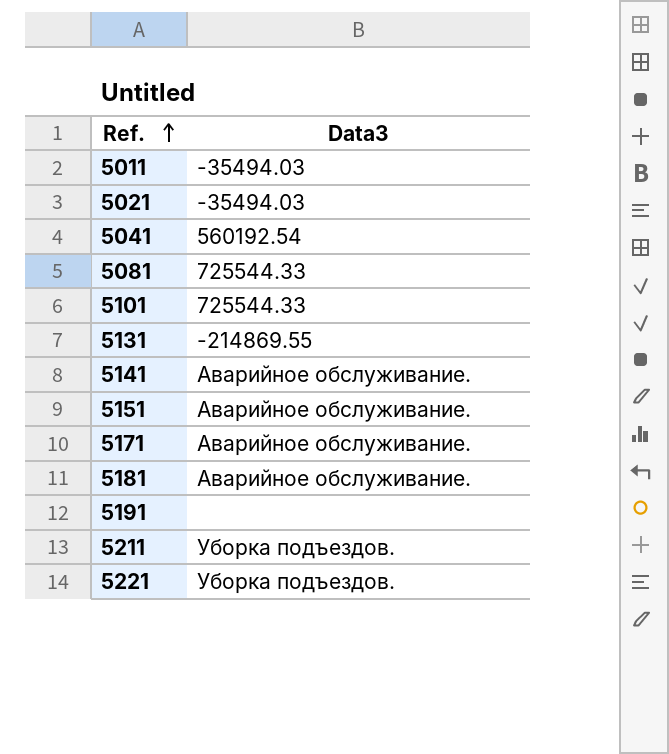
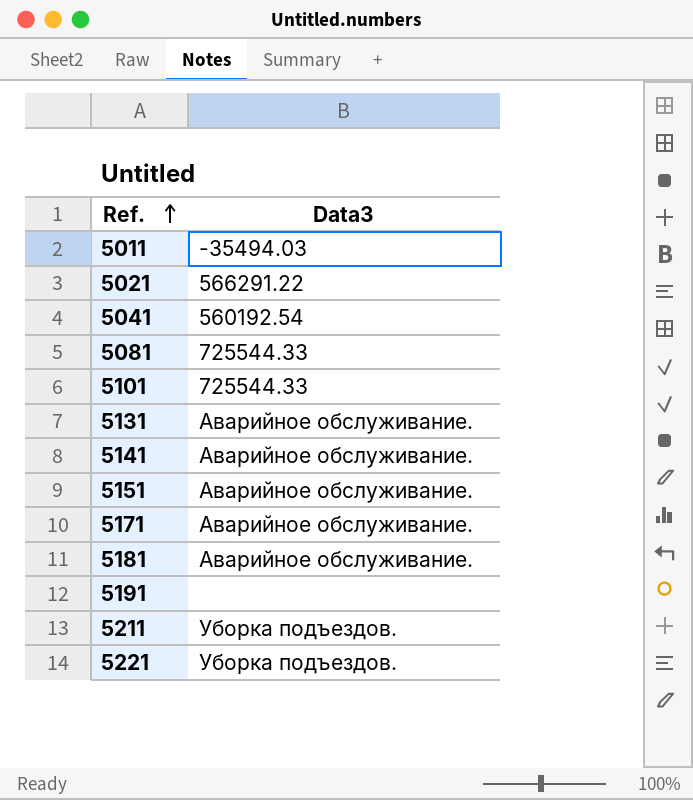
5021 | Data3: -35494.03 -> 566291.22
5131 | Data3: -214869.55 -> Аварийное обслуживание.

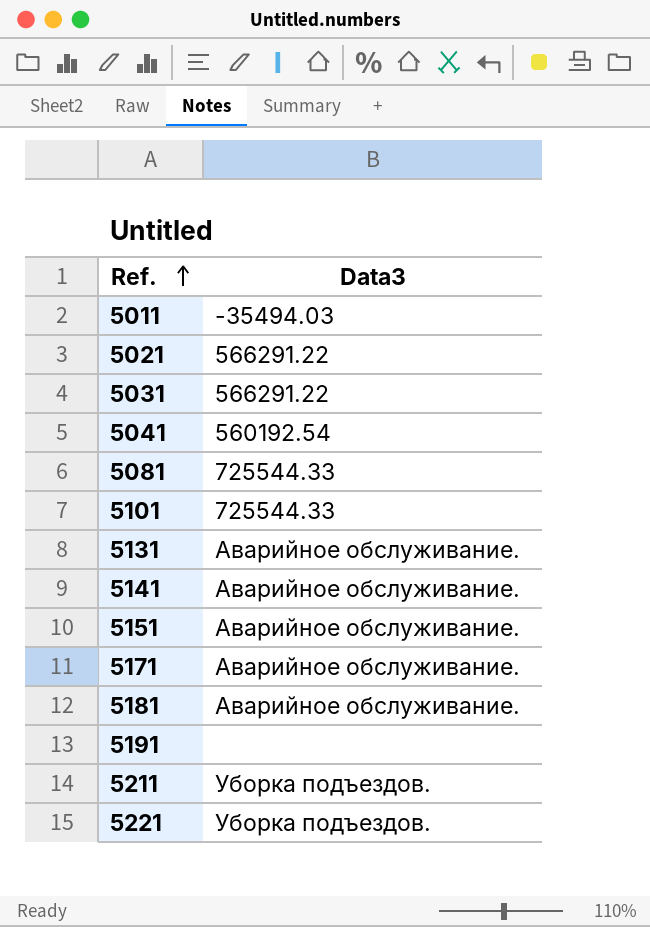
row 5031: none -> 566291.22

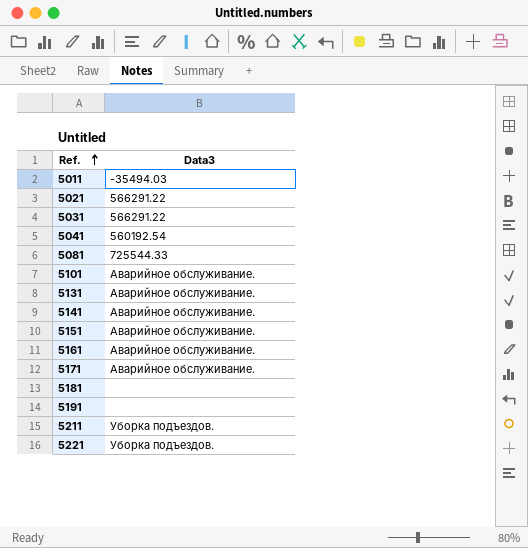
5101 | Data3: 725544.33 -> Аварийное обслуживание.
row 5161: none -> Аварийное обслуживание.
5181 | Data3: Аварийное обслуживание. -> none

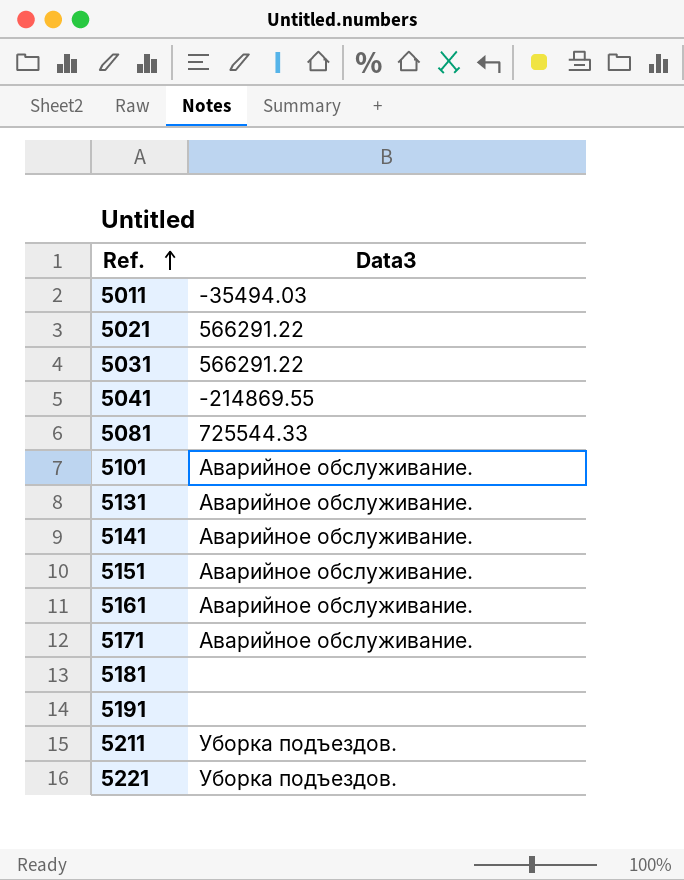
5041 | Data3: 560192.54 -> -214869.55

